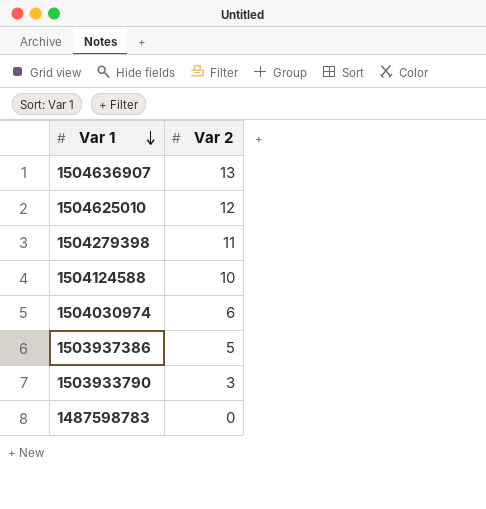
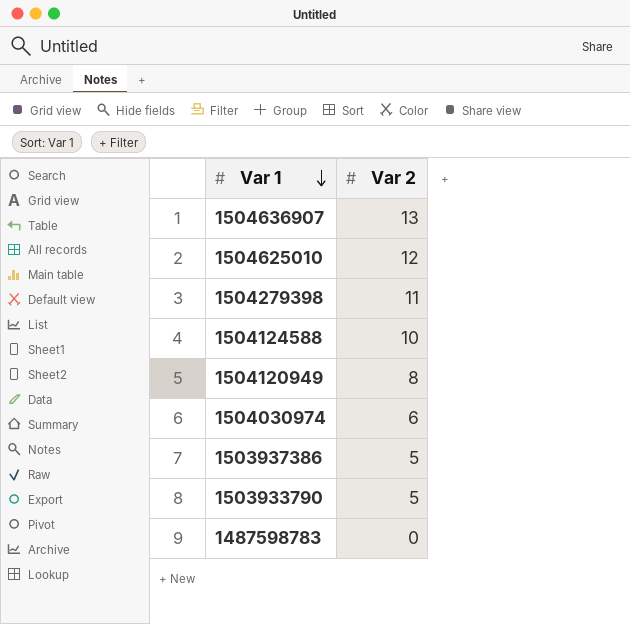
row 1504120949: none -> 8
1503933790 | Var 2: 3 -> 5

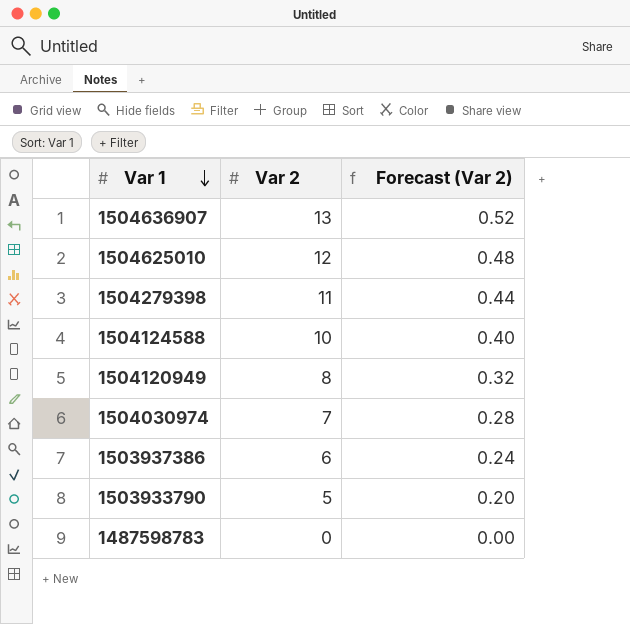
column Forecast (Var 2) | formula: none -> [Var 2] * 0.04
1504030974 | Var 2: 6 -> 7
1503937386 | Var 2: 5 -> 6

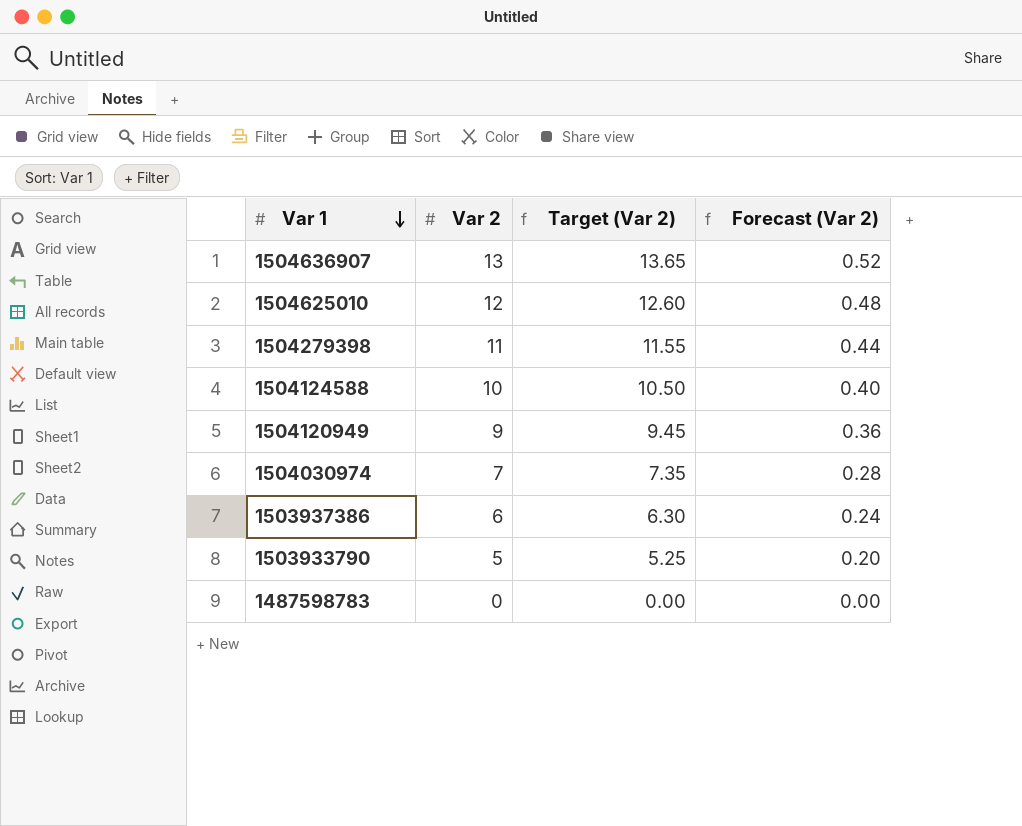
column Target (Var 2) | formula: none -> [Var 2] * 1.05
1504120949 | Var 2: 8 -> 9
1504120949 | Forecast (Var 2): 0.32 -> 0.36

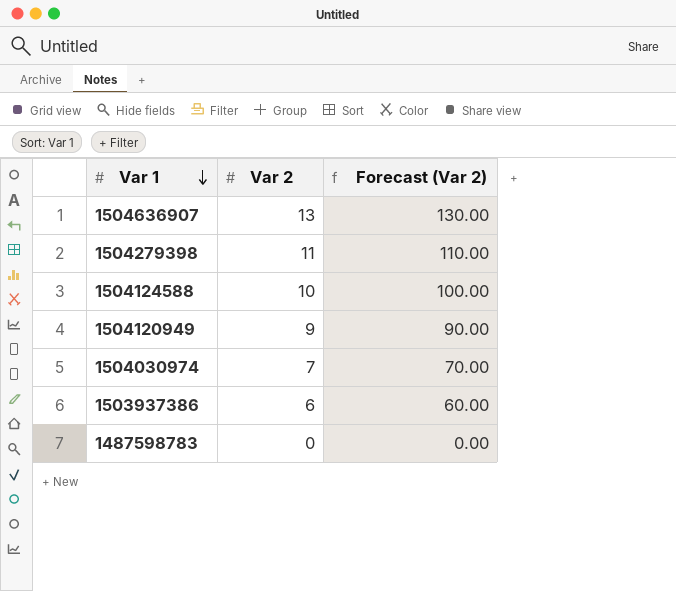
column Target (Var 2) | formula: [Var 2] * 1.05 -> none
column Forecast (Var 2) | formula: [Var 2] * 0.04 -> [Var 2] * 10
row 1504625010: 12 | 12.60 | 0.48 -> none
row 1503933790: 5 | 5.25 | 0.20 -> none

